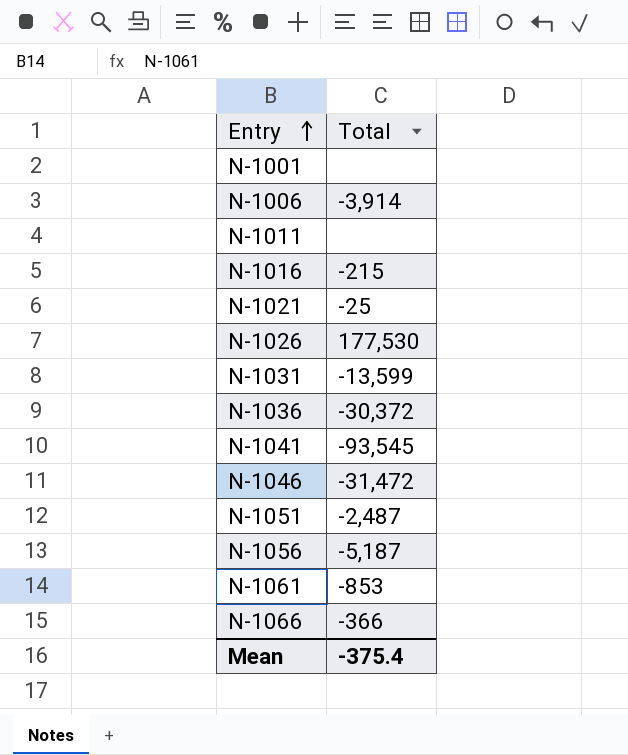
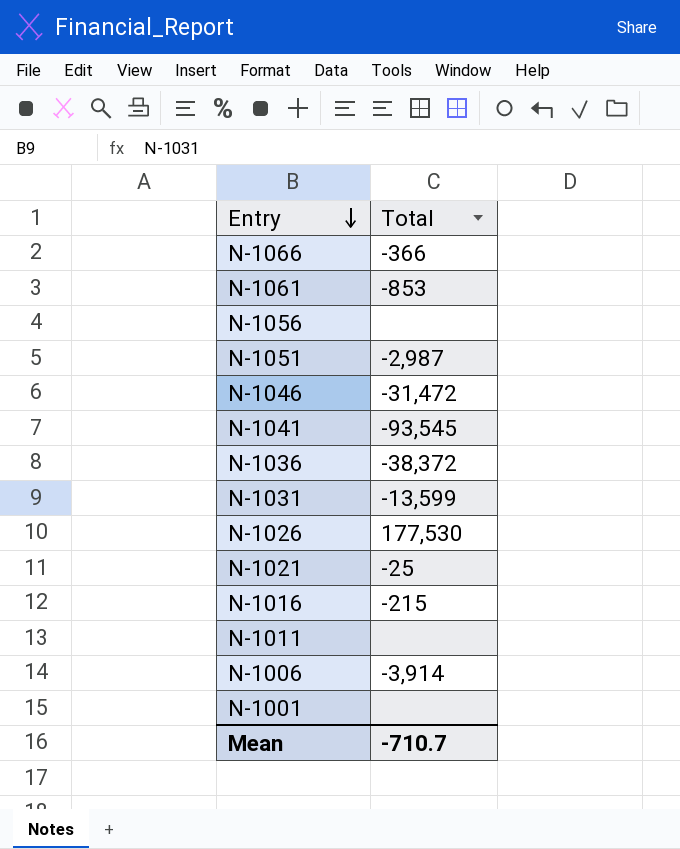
row order: Entry ascending -> Entry descending
N-1056 | Total: -5,187 -> none
N-1051 | Total: -2,487 -> -2,987
N-1036 | Total: -30,372 -> -38,372
Mean | Total: -375.4 -> -710.7

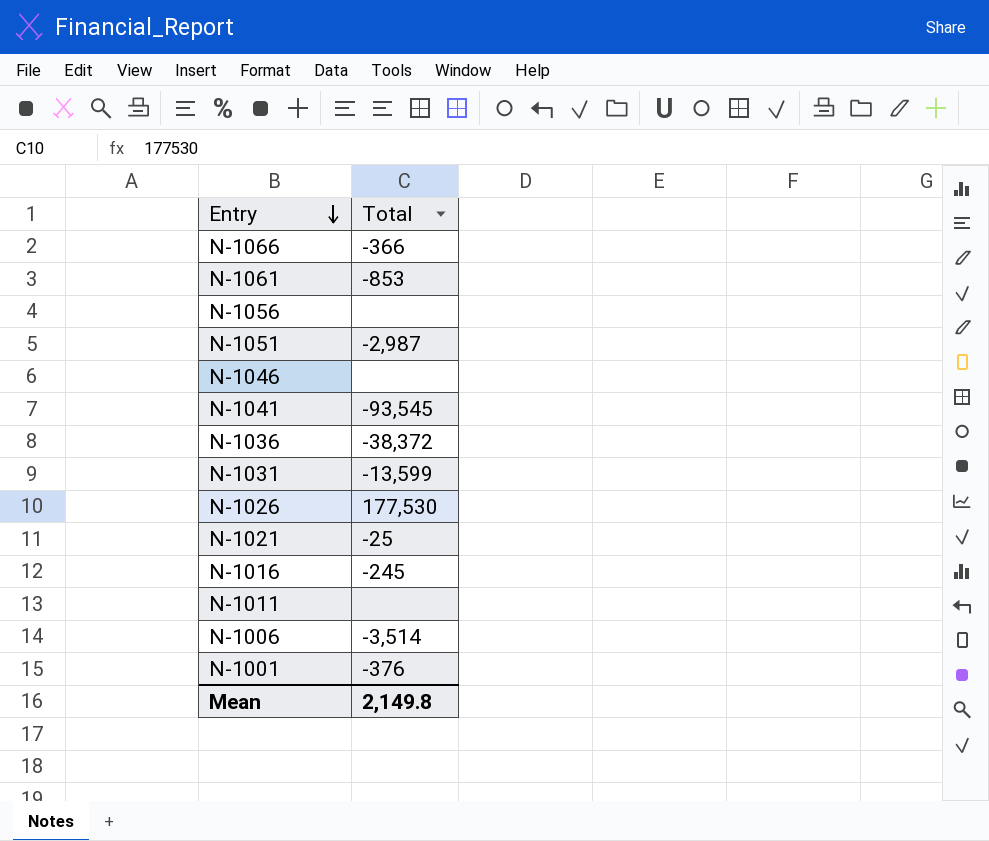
N-1046 | Total: -31,472 -> none
N-1016 | Total: -215 -> -245
N-1006 | Total: -3,914 -> -3,514
N-1001 | Total: none -> -376
Mean | Total: -710.7 -> 2,149.8

